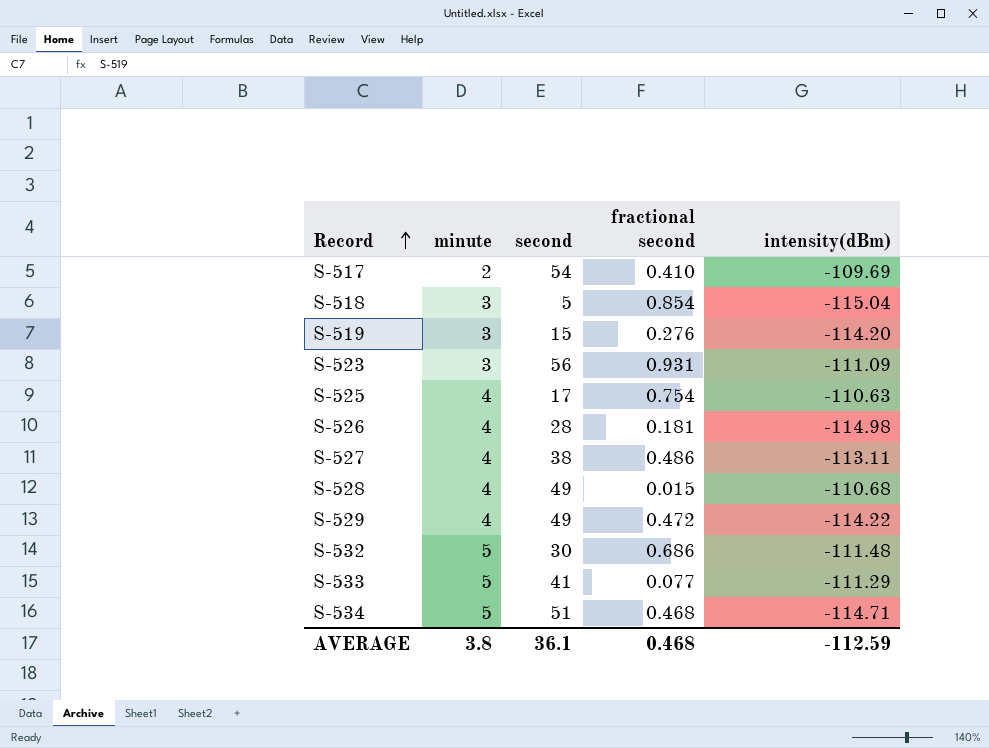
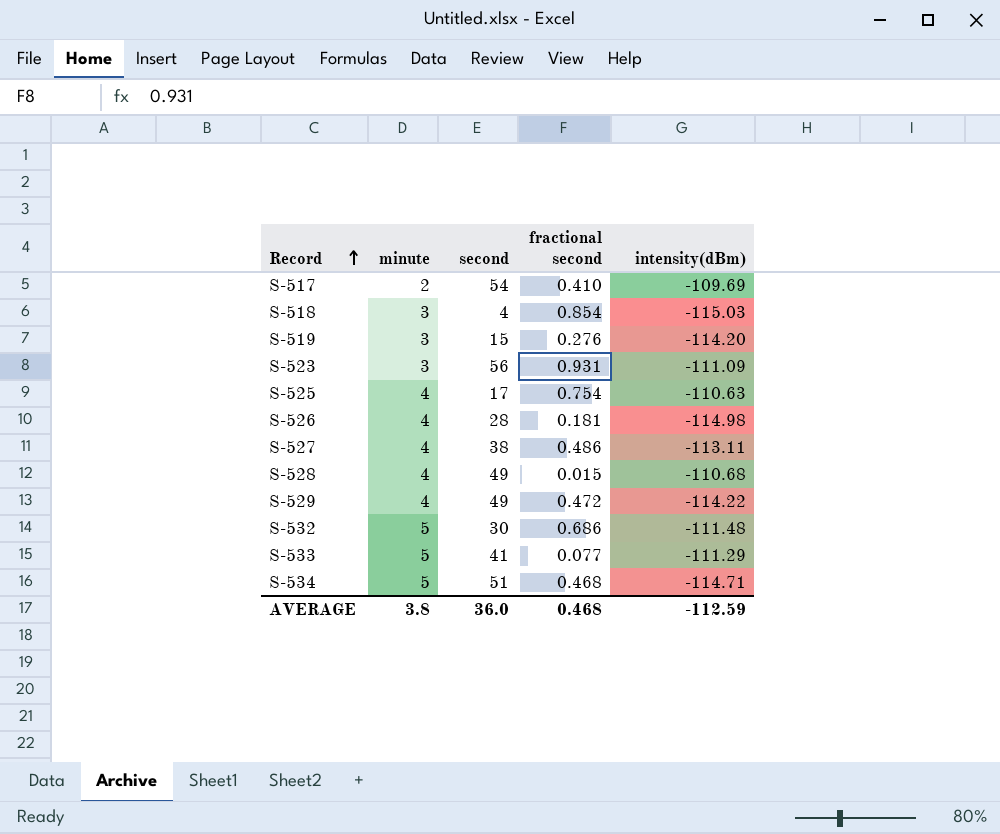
S-518 | second: 5 -> 4
S-518 | intensity(dBm): -115.04 -> -115.03
AVERAGE | second: 36.1 -> 36.0

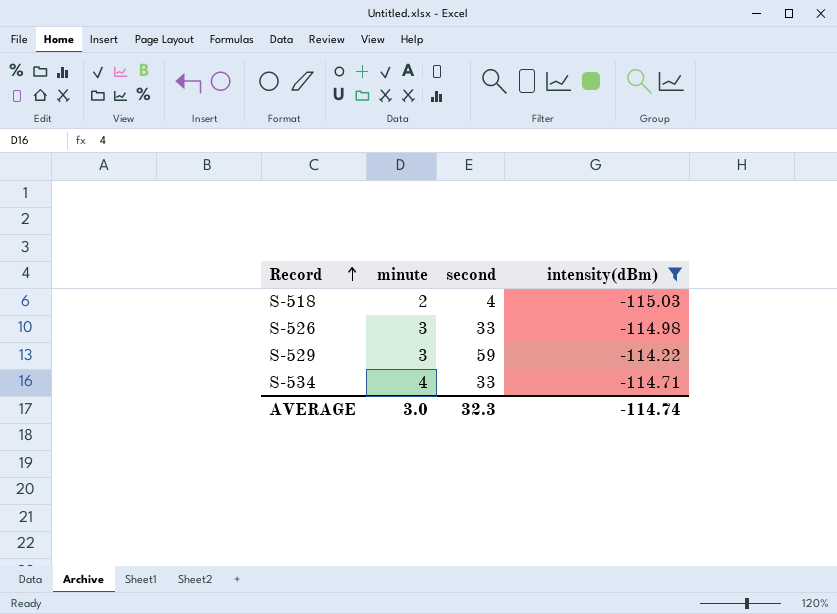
filter: none -> intensity(dBm) <= -114.22
column fractional second | position: 4 -> none
S-518 | minute: 3 -> 2
S-526 | minute: 4 -> 3
S-526 | second: 28 -> 33
S-529 | minute: 4 -> 3
S-529 | second: 49 -> 59
S-534 | minute: 5 -> 4
S-534 | second: 51 -> 33
AVERAGE | minute: 3.8 -> 3.0
AVERAGE | second: 36.0 -> 32.3
AVERAGE | intensity(dBm): -112.59 -> -114.74

